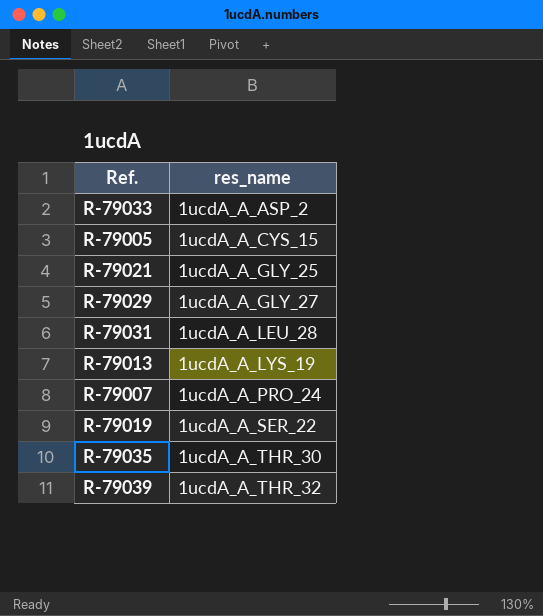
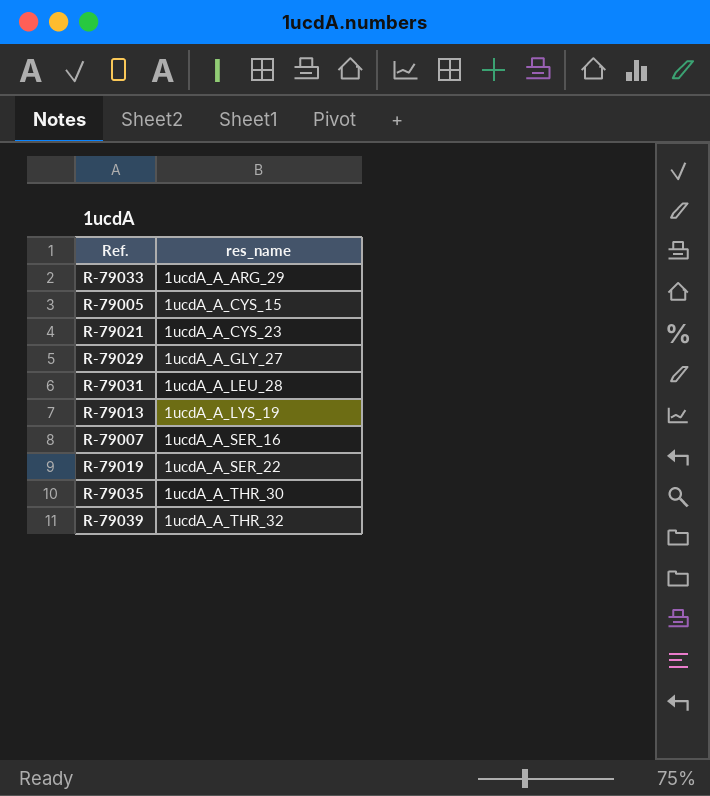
R-79033 | res_name: 1ucdA_A_ASP_2 -> 1ucdA_A_ARG_29
R-79021 | res_name: 1ucdA_A_GLY_25 -> 1ucdA_A_CYS_23
R-79007 | res_name: 1ucdA_A_PRO_24 -> 1ucdA_A_SER_16

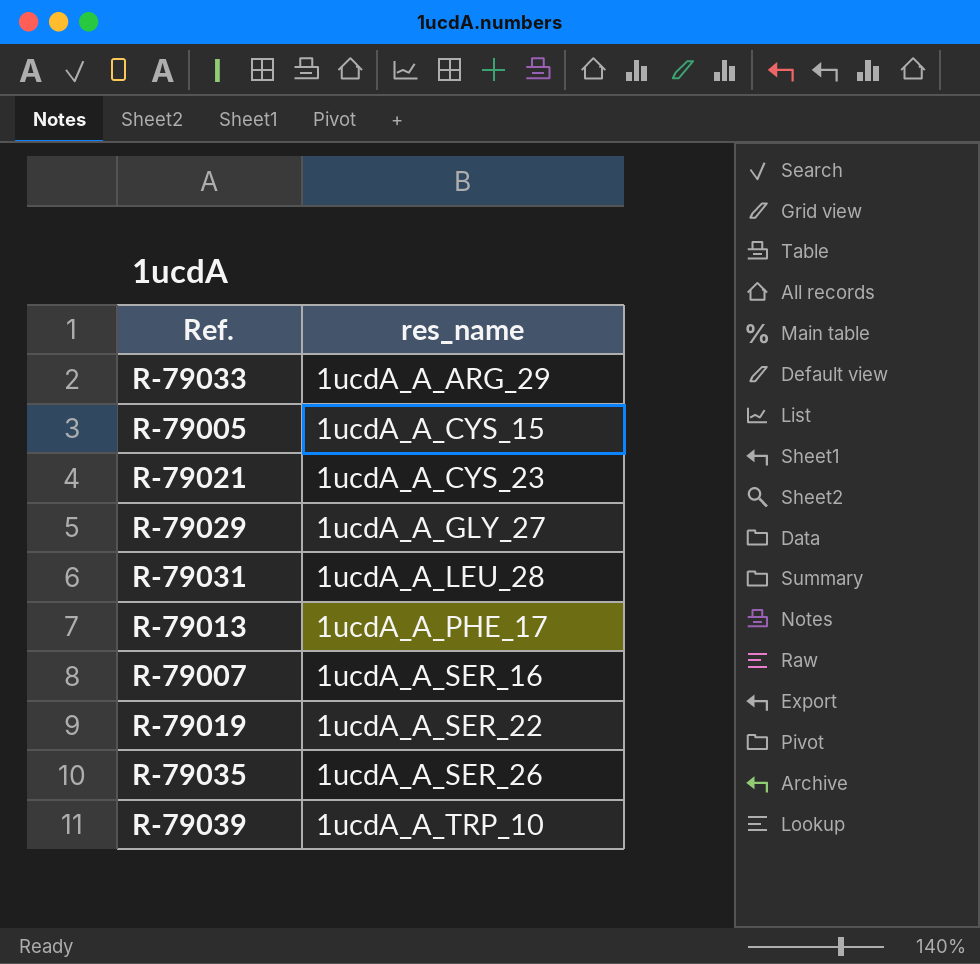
R-79013 | res_name: 1ucdA_A_LYS_19 -> 1ucdA_A_PHE_17
R-79035 | res_name: 1ucdA_A_THR_30 -> 1ucdA_A_SER_26
R-79039 | res_name: 1ucdA_A_THR_32 -> 1ucdA_A_TRP_10

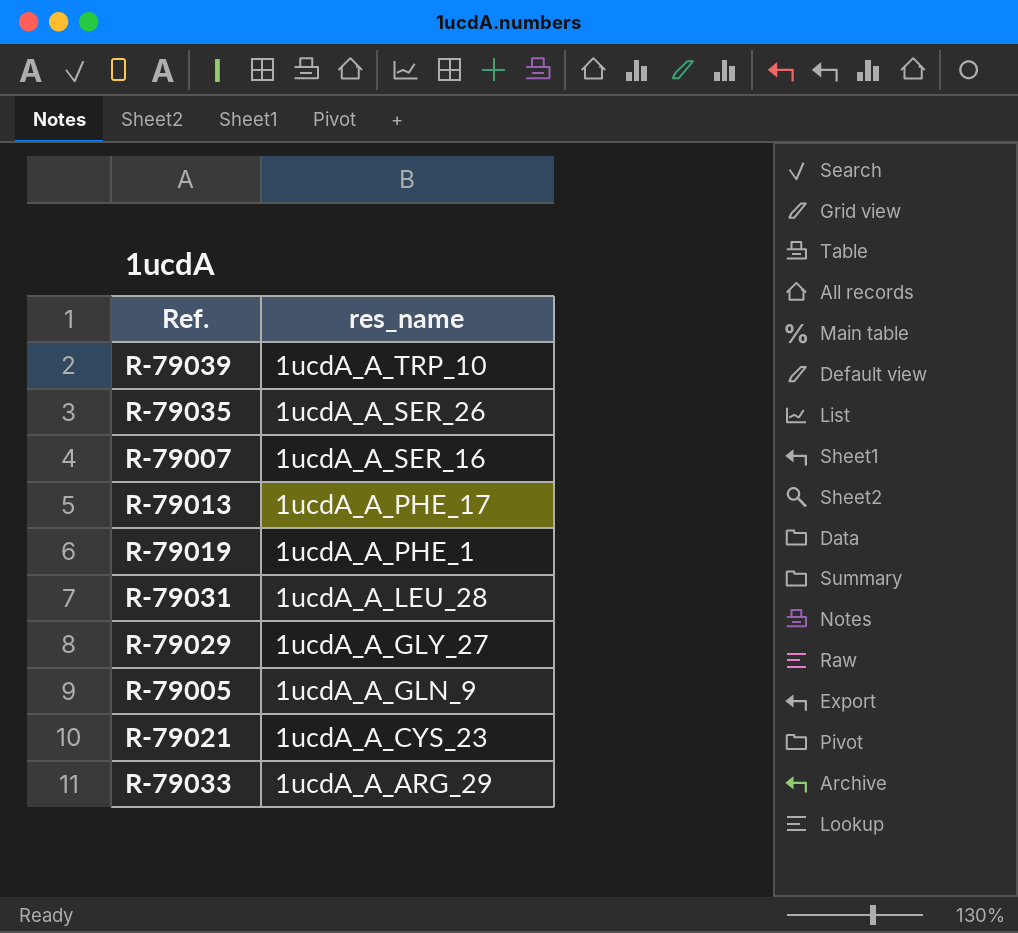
row order: res_name ascending -> res_name descending
R-79019 | res_name: 1ucdA_A_SER_22 -> 1ucdA_A_PHE_1
R-79005 | res_name: 1ucdA_A_CYS_15 -> 1ucdA_A_GLN_9

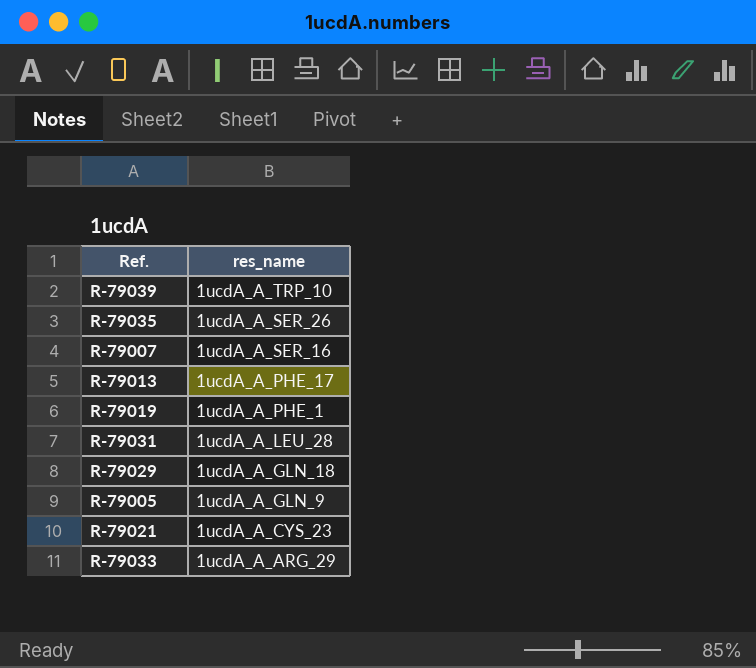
R-79029 | res_name: 1ucdA_A_GLY_27 -> 1ucdA_A_GLN_18

